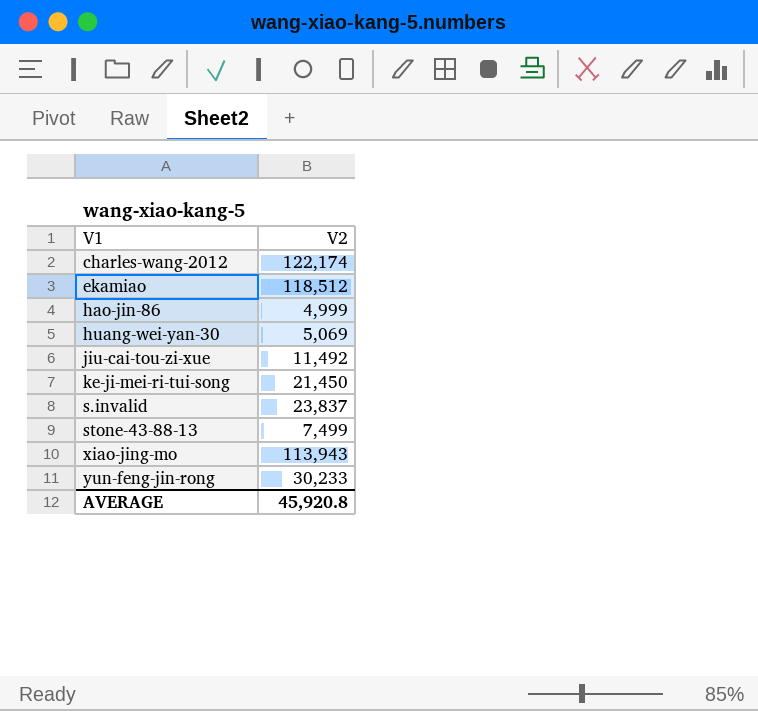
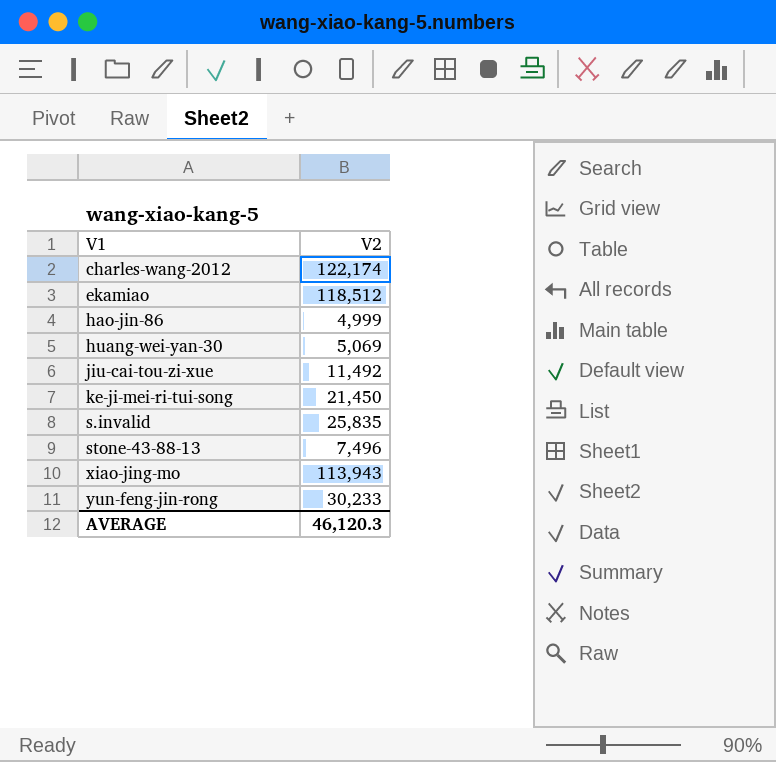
s.invalid | V2: 23,837 -> 25,835
stone-43-88-13 | V2: 7,499 -> 7,496
AVERAGE | V2: 45,920.8 -> 46,120.3

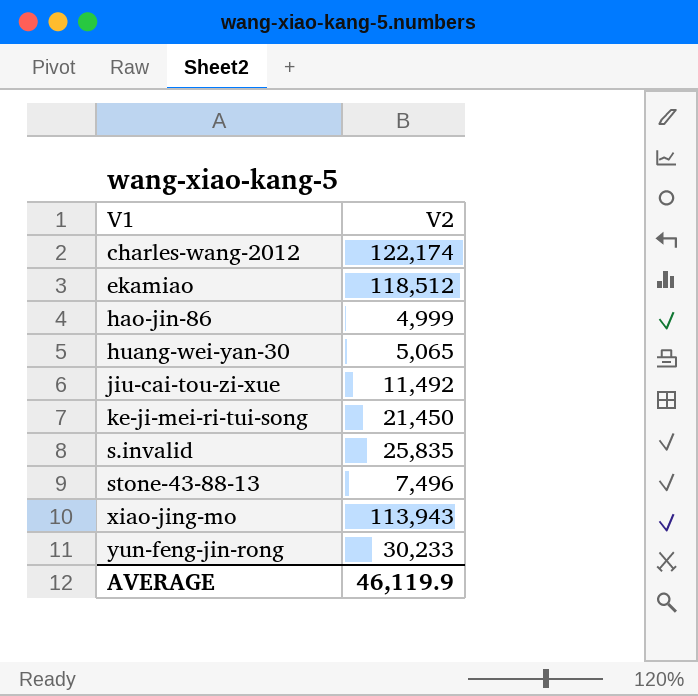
huang-wei-yan-30 | V2: 5,069 -> 5,065
AVERAGE | V2: 46,120.3 -> 46,119.9

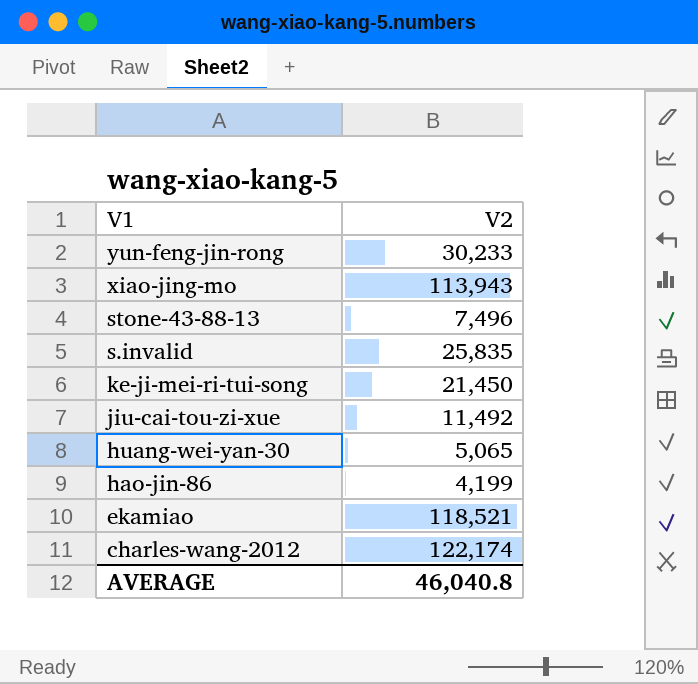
row order: V1 ascending -> V1 descending
hao-jin-86 | V2: 4,999 -> 4,199
ekamiao | V2: 118,512 -> 118,521
AVERAGE | V2: 46,119.9 -> 46,040.8

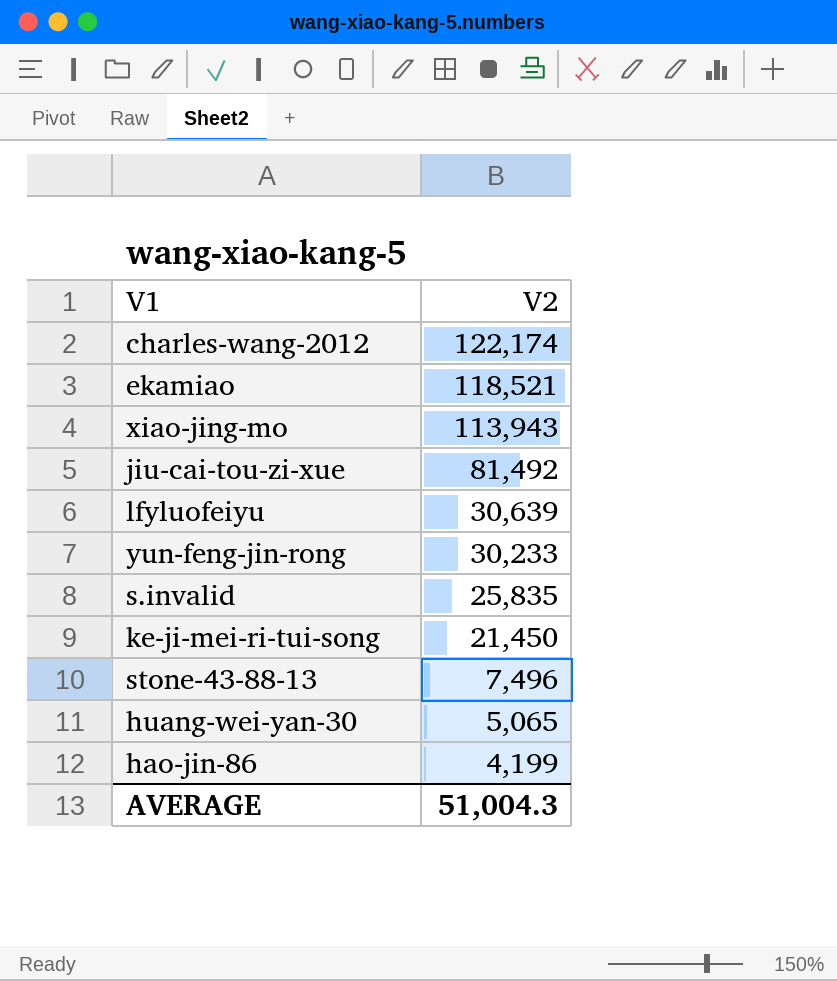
row order: V1 descending -> V2 descending
jiu-cai-tou-zi-xue | V2: 11,492 -> 81,492
row lfyluofeiyu: none -> 30,639
AVERAGE | V2: 46,040.8 -> 51,004.3

